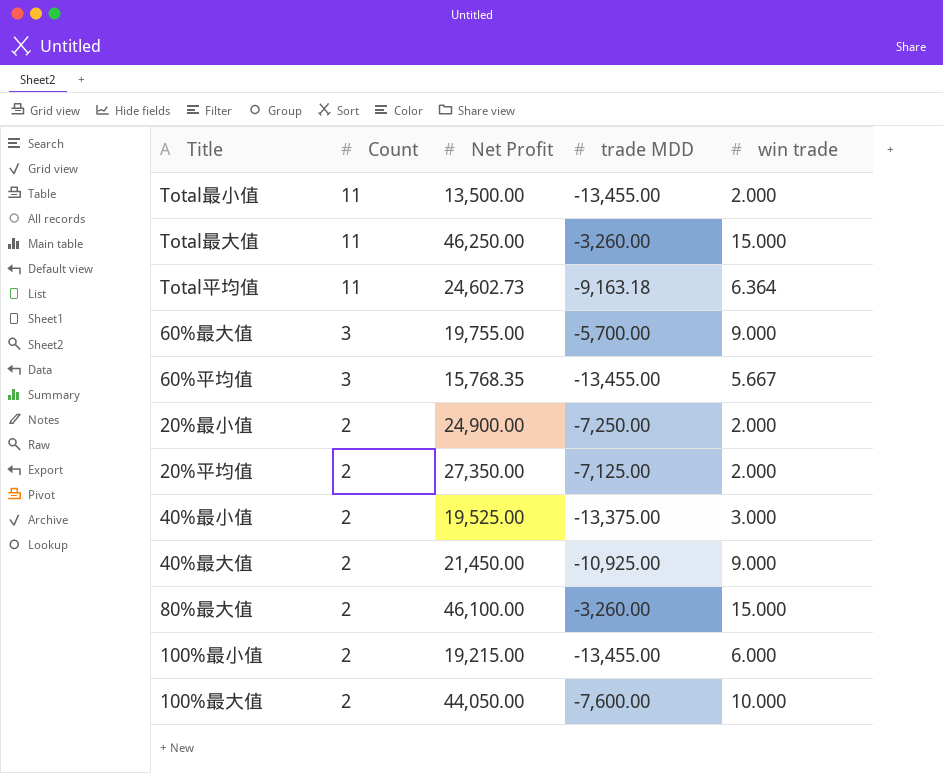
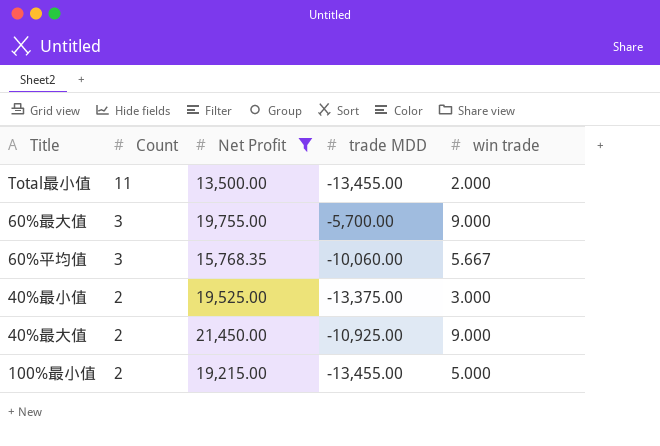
filter: none -> Net Profit <= 21,450.00
60%平均值 | trade MDD: -13,455.00 -> -10,060.00
100%最小值 | win trade: 6.000 -> 5.000

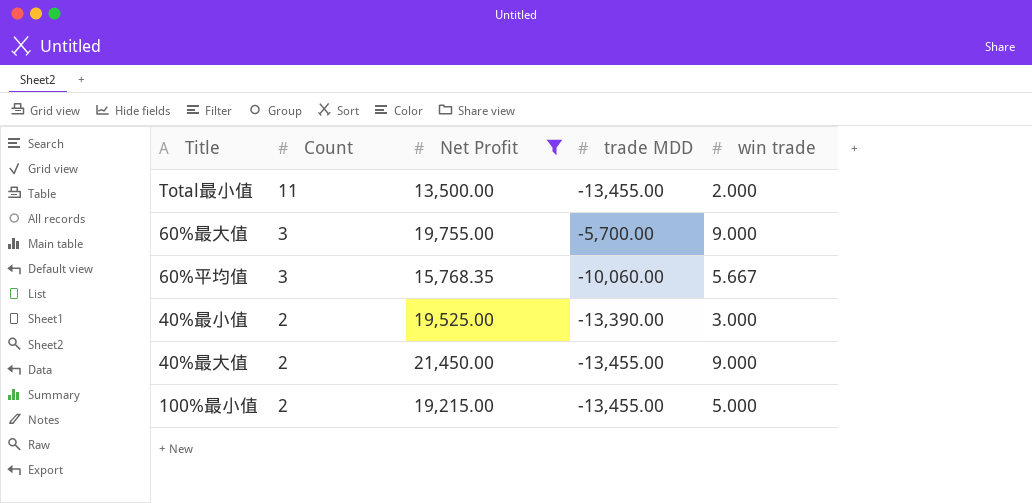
40%最小值 | trade MDD: -13,375.00 -> -13,390.00
40%最大值 | trade MDD: -10,925.00 -> -13,455.00

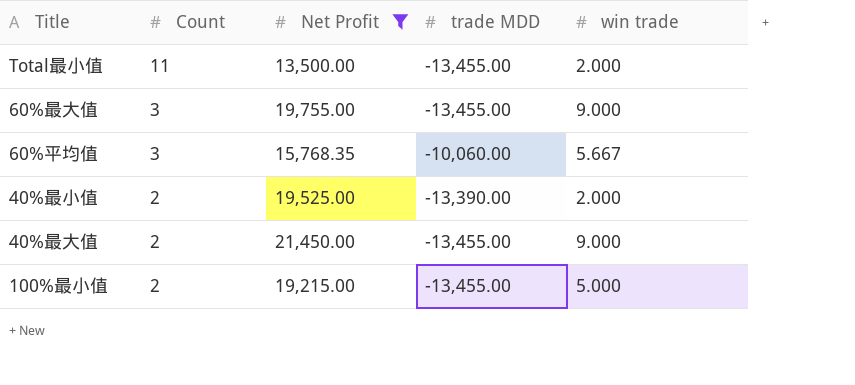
60%最大值 | trade MDD: -5,700.00 -> -13,455.00
40%最小值 | win trade: 3.000 -> 2.000

